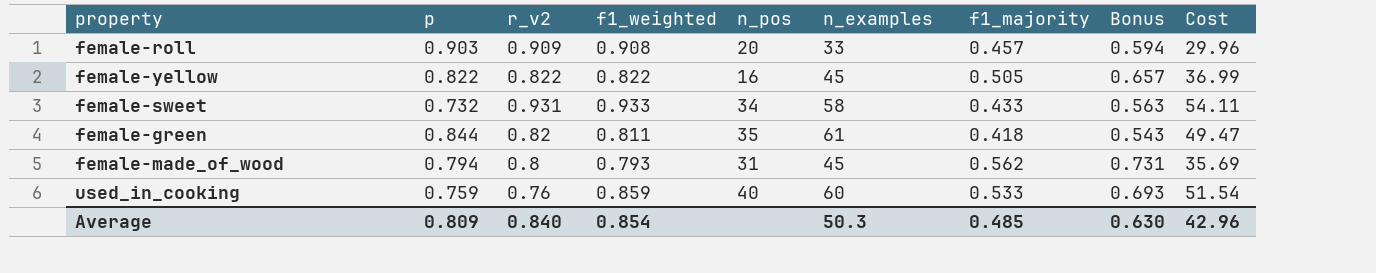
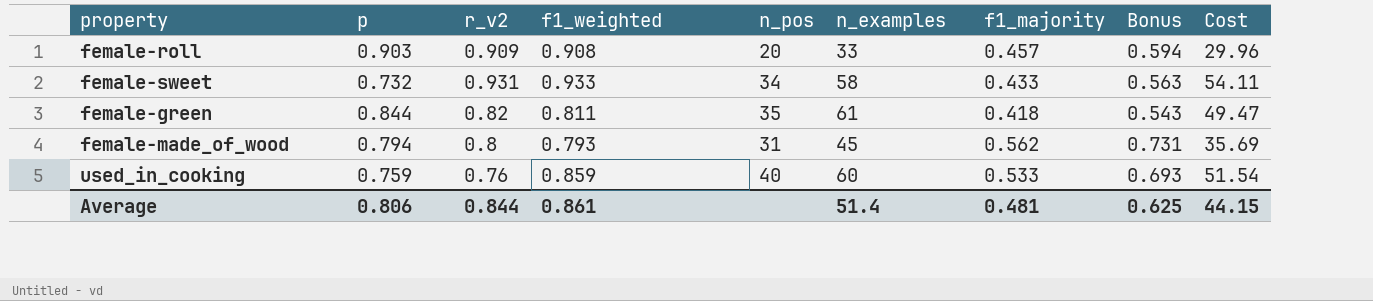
row female-yellow: 0.822 | 0.822 | 0.822 | 16 | 45 | 0.505 | 0.657 | 36.99 -> none
Average | p: 0.809 -> 0.806
Average | r_v2: 0.840 -> 0.844
Average | f1_weighted: 0.854 -> 0.861
Average | n_examples: 50.3 -> 51.4
Average | f1_majority: 0.485 -> 0.481
Average | Bonus: 0.630 -> 0.625
Average | Cost: 42.96 -> 44.15

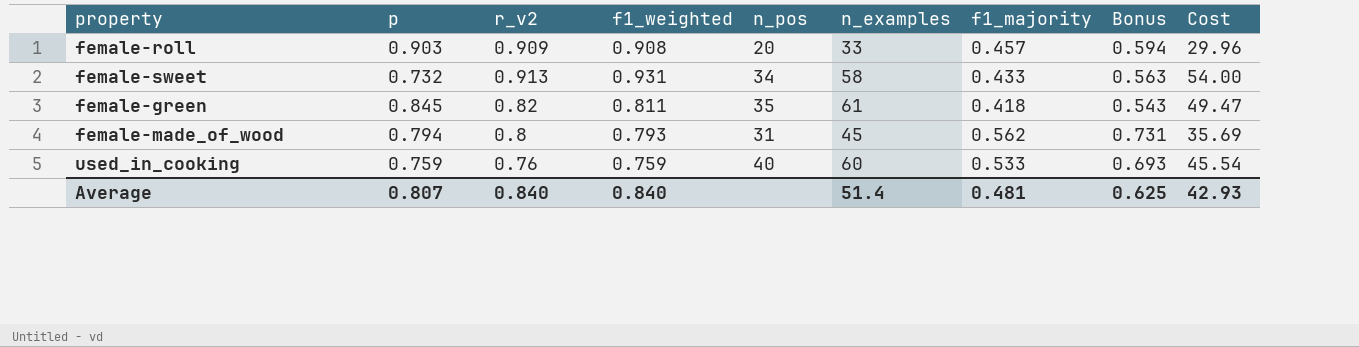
female-sweet | r_v2: 0.931 -> 0.913
female-sweet | f1_weighted: 0.933 -> 0.931
female-sweet | Cost: 54.11 -> 54.00
female-green | p: 0.844 -> 0.845
used_in_cooking | f1_weighted: 0.859 -> 0.759
used_in_cooking | Cost: 51.54 -> 45.54
Average | p: 0.806 -> 0.807
Average | r_v2: 0.844 -> 0.840
Average | f1_weighted: 0.861 -> 0.840
Average | Cost: 44.15 -> 42.93

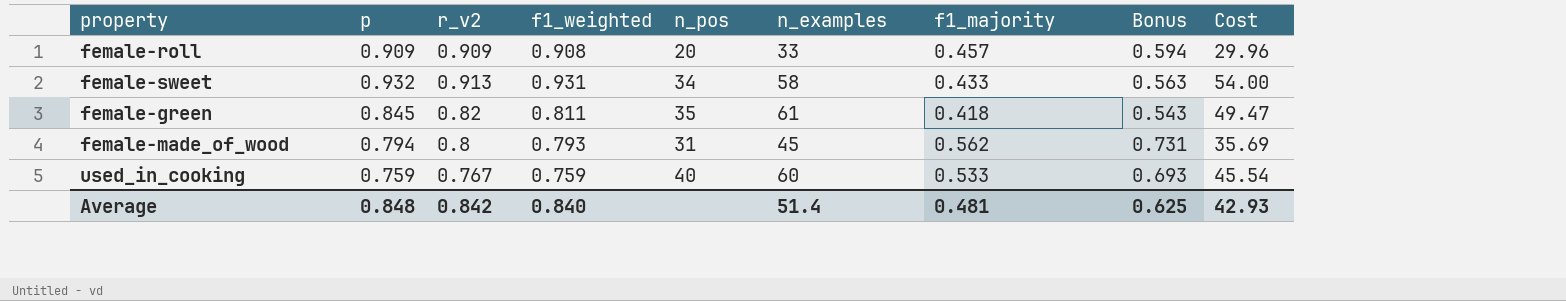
female-roll | p: 0.903 -> 0.909
female-sweet | p: 0.732 -> 0.932
used_in_cooking | r_v2: 0.76 -> 0.767
Average | p: 0.807 -> 0.848
Average | r_v2: 0.840 -> 0.842

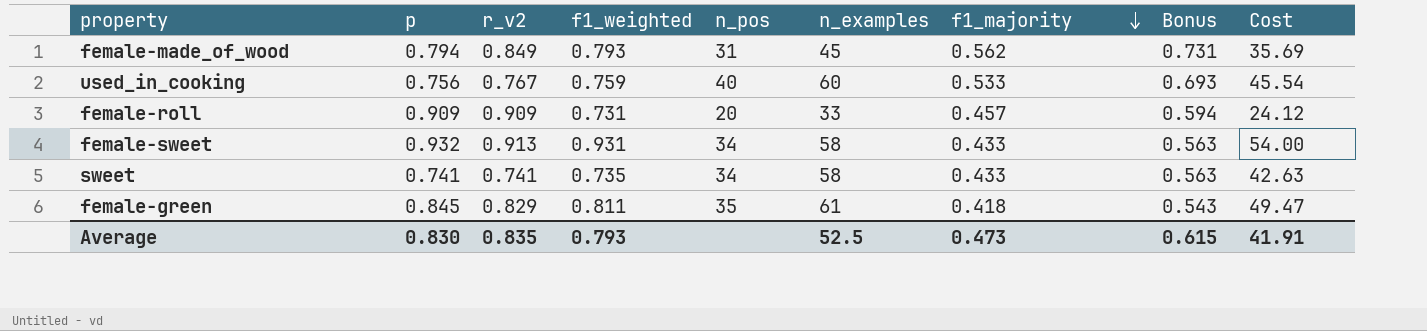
row order: none -> f1_majority descending
female-made_of_wood | r_v2: 0.8 -> 0.849
used_in_cooking | p: 0.759 -> 0.756
female-roll | f1_weighted: 0.908 -> 0.731
female-roll | Cost: 29.96 -> 24.12
row sweet: none -> 0.741 | 0.741 | 0.735 | 34 | 58 | 0.433 | 0.563 | 42.63
female-green | r_v2: 0.82 -> 0.829
Average | p: 0.848 -> 0.830
Average | r_v2: 0.842 -> 0.835
Average | f1_weighted: 0.840 -> 0.793
Average | n_examples: 51.4 -> 52.5
Average | f1_majority: 0.481 -> 0.473
Average | Bonus: 0.625 -> 0.615
Average | Cost: 42.93 -> 41.91

